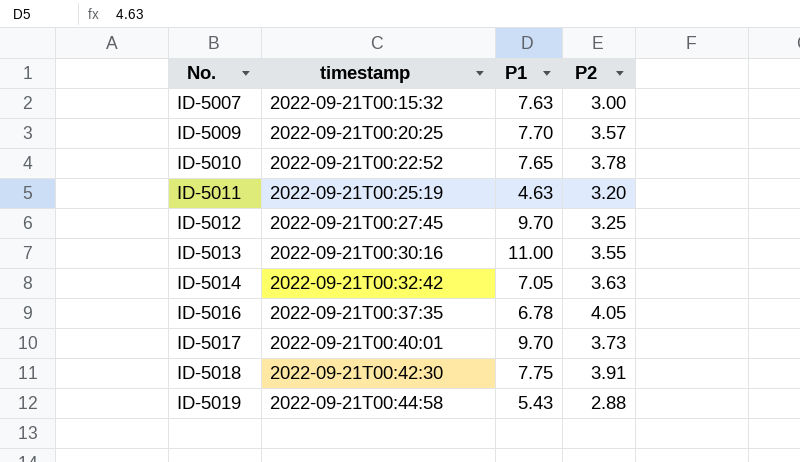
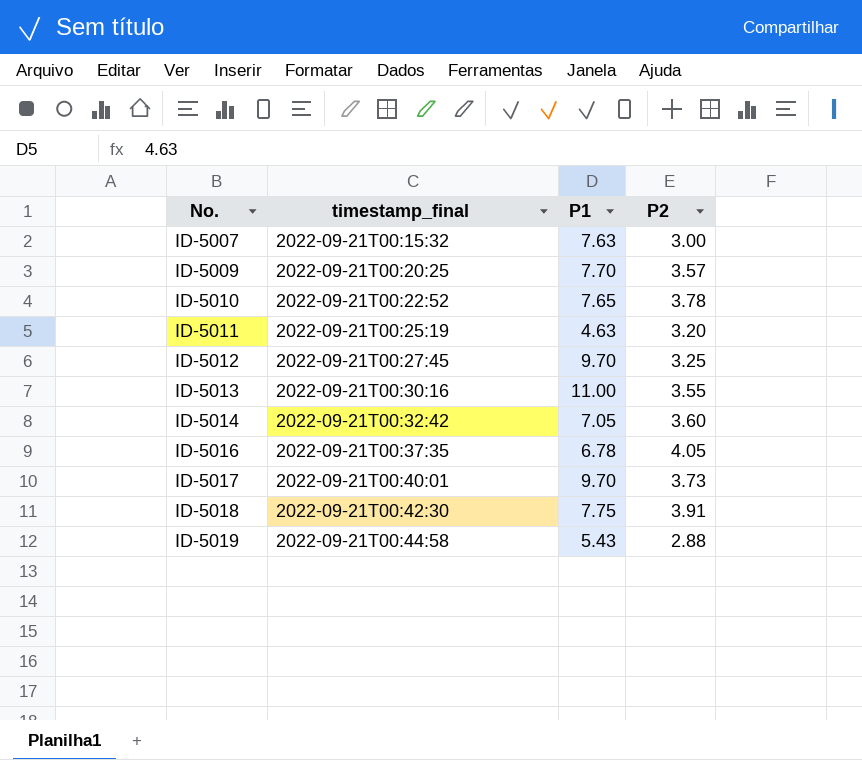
column name: timestamp -> timestamp_final
ID-5014 | P2: 3.63 -> 3.60

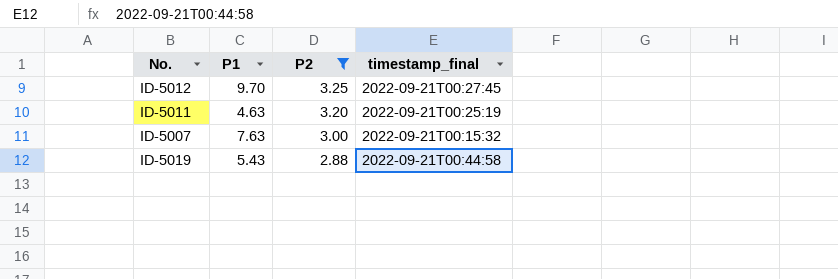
filter: none -> P2 <= 3.25
row order: No. ascending -> P2 descending
column timestamp_final | position: 2 -> 4

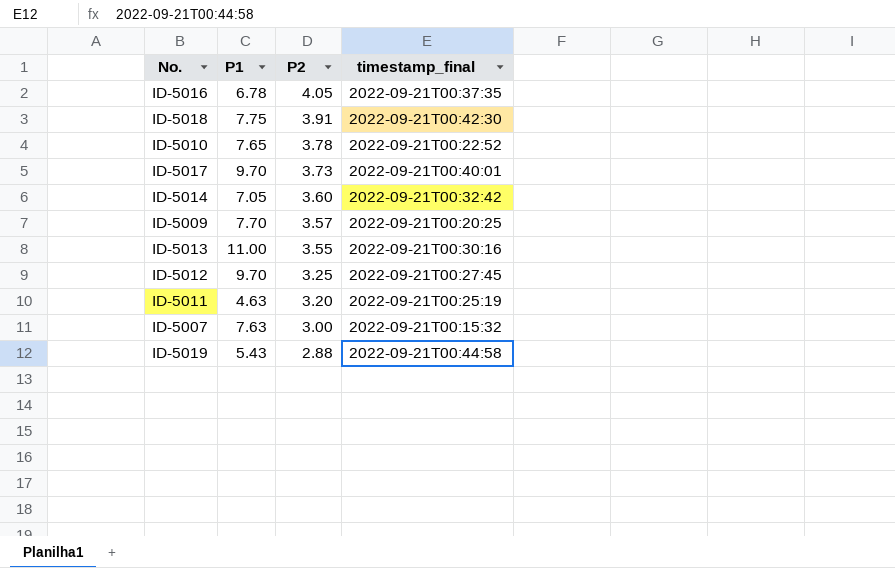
filter: P2 <= 3.25 -> none

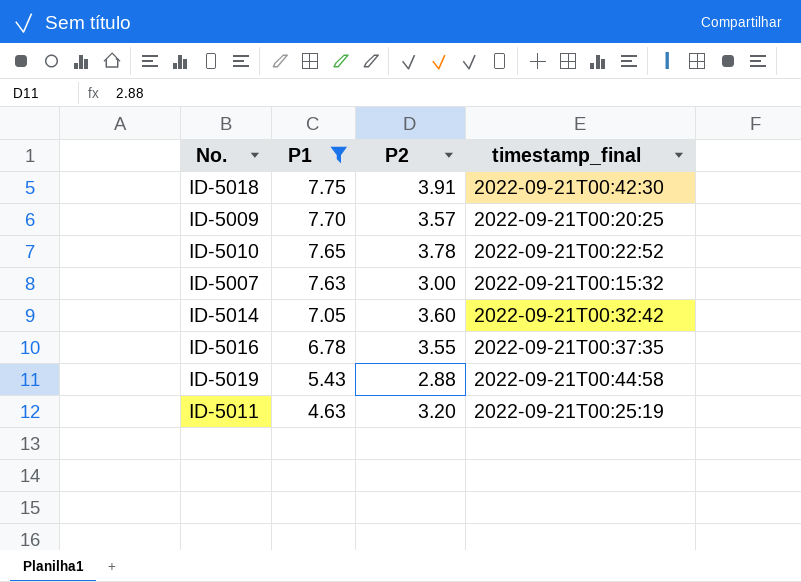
filter: none -> P1 <= 7.75
row order: P2 descending -> P1 descending
ID-5016 | P2: 4.05 -> 3.55

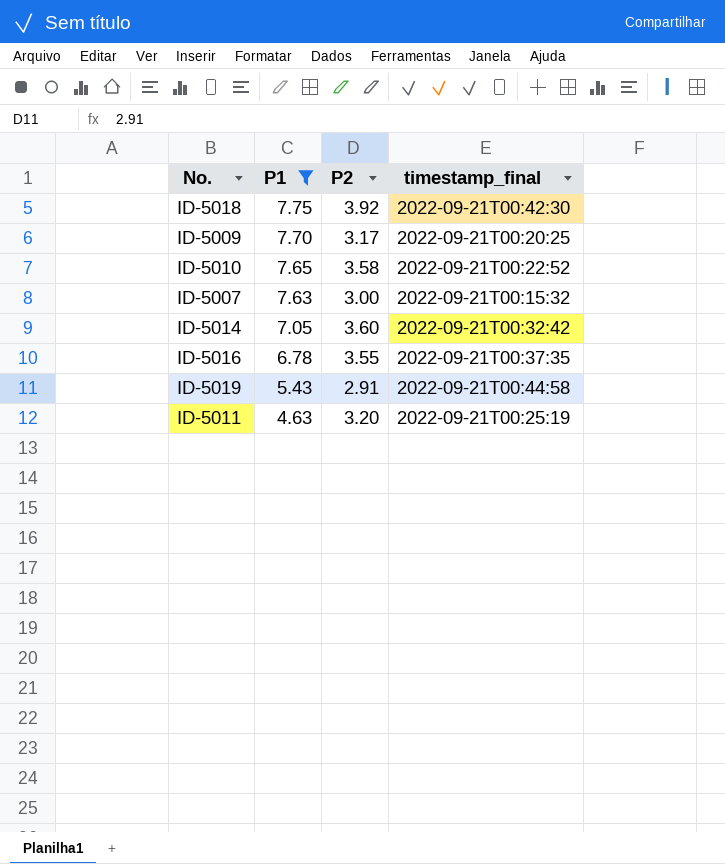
ID-5018 | P2: 3.91 -> 3.92
ID-5009 | P2: 3.57 -> 3.17
ID-5010 | P2: 3.78 -> 3.58
ID-5019 | P2: 2.88 -> 2.91

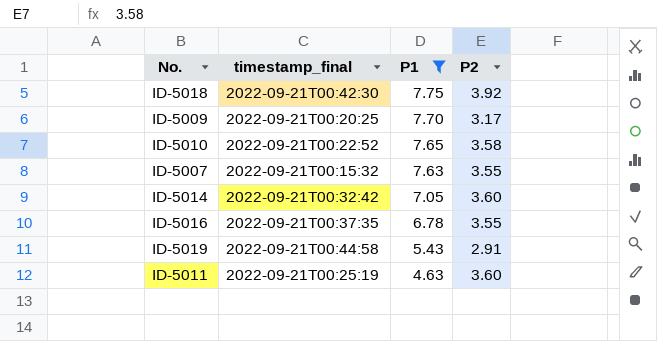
column timestamp_final | position: 4 -> 2
ID-5007 | P2: 3.00 -> 3.55
ID-5011 | P2: 3.20 -> 3.60

